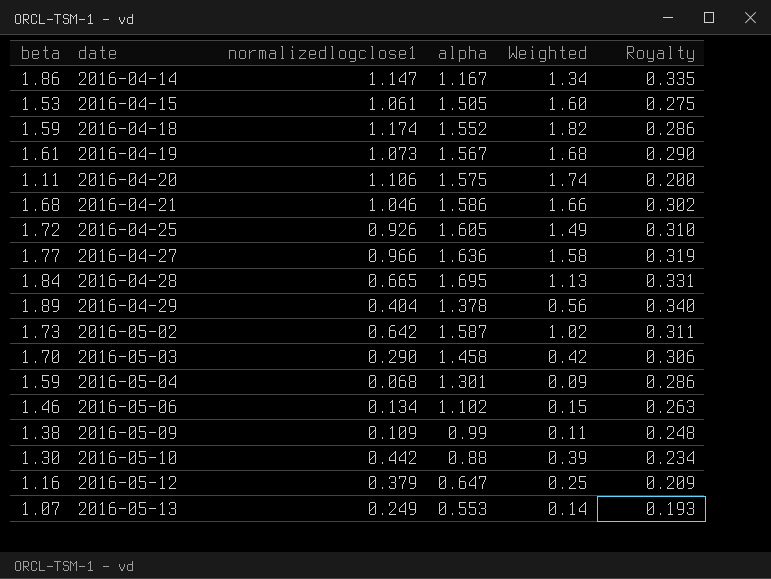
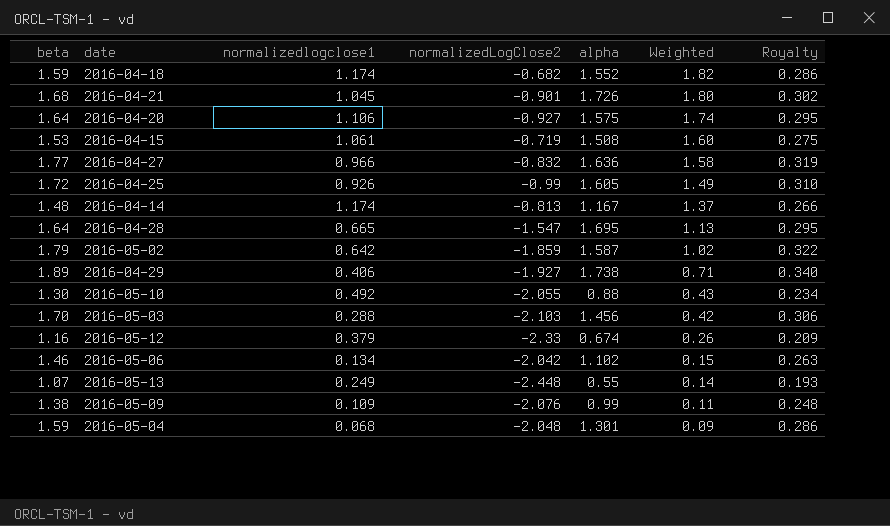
row order: date ascending -> Weighted descending
column normalizedLogClose2 | position: none -> 4
row 2016-04-19: 1.61 | 1.073 | 1.567 | 1.68 | 0.290 -> none
2016-04-21 | normalizedlogclose1: 1.046 -> 1.045
2016-04-21 | alpha: 1.586 -> 1.726
2016-04-21 | Weighted: 1.66 -> 1.80
2016-04-20 | beta: 1.11 -> 1.64
2016-04-20 | Royalty: 0.200 -> 0.295
2016-04-15 | alpha: 1.505 -> 1.508
2016-04-14 | beta: 1.86 -> 1.48
2016-04-14 | normalizedlogclose1: 1.147 -> 1.174
2016-04-14 | Weighted: 1.34 -> 1.37
2016-04-14 | Royalty: 0.335 -> 0.266
2016-04-28 | beta: 1.84 -> 1.64
2016-04-28 | Royalty: 0.331 -> 0.295
2016-05-02 | beta: 1.73 -> 1.79
2016-05-02 | Royalty: 0.311 -> 0.322
2016-04-29 | normalizedlogclose1: 0.404 -> 0.406
2016-04-29 | alpha: 1.378 -> 1.738
2016-04-29 | Weighted: 0.56 -> 0.71
2016-05-10 | normalizedlogclose1: 0.442 -> 0.492
2016-05-10 | Weighted: 0.39 -> 0.43
2016-05-03 | normalizedlogclose1: 0.290 -> 0.288
2016-05-03 | alpha: 1.458 -> 1.456
2016-05-12 | alpha: 0.647 -> 0.674
2016-05-12 | Weighted: 0.25 -> 0.26
2016-05-13 | alpha: 0.553 -> 0.55

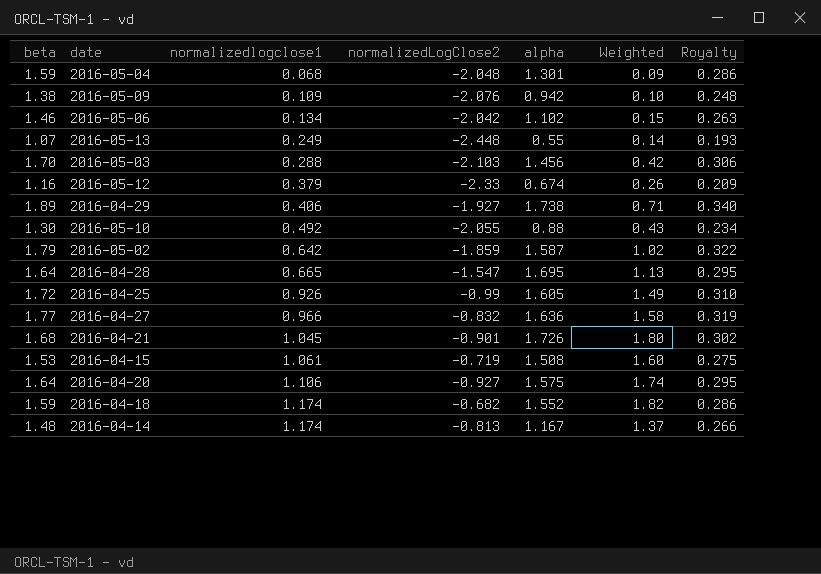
row order: Weighted descending -> normalizedlogclose1 ascending
2016-05-09 | alpha: 0.99 -> 0.942
2016-05-09 | Weighted: 0.11 -> 0.10

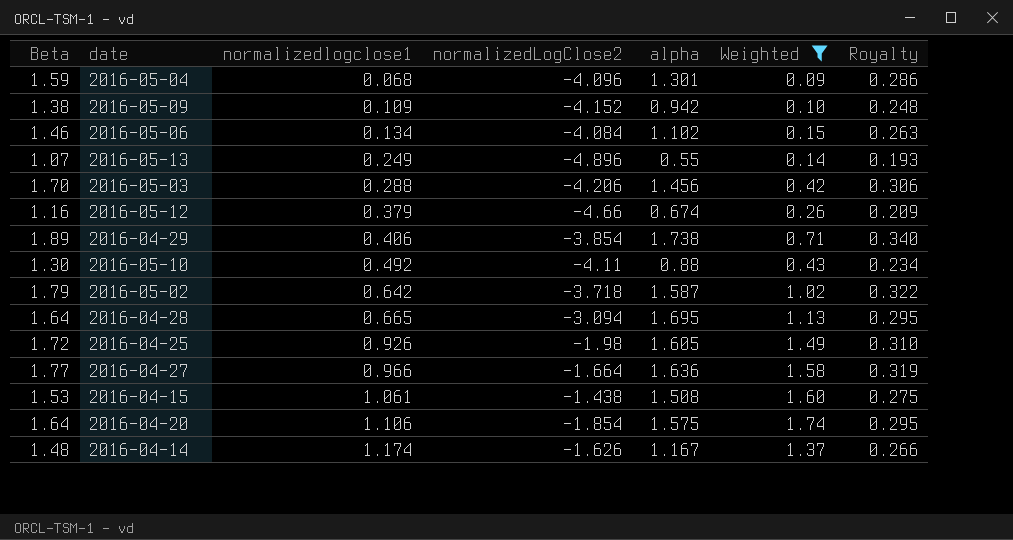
filter: none -> Weighted <= 1.74
column name: beta -> Beta
2016-05-04 | normalizedLogClose2: -2.048 -> -4.096
2016-05-09 | normalizedLogClose2: -2.076 -> -4.152
2016-05-06 | normalizedLogClose2: -2.042 -> -4.084
2016-05-13 | normalizedLogClose2: -2.448 -> -4.896
2016-05-03 | normalizedLogClose2: -2.103 -> -4.206
2016-05-12 | normalizedLogClose2: -2.33 -> -4.66
2016-04-29 | normalizedLogClose2: -1.927 -> -3.854
2016-05-10 | normalizedLogClose2: -2.055 -> -4.11
2016-05-02 | normalizedLogClose2: -1.859 -> -3.718
2016-04-28 | normalizedLogClose2: -1.547 -> -3.094
2016-04-25 | normalizedLogClose2: -0.99 -> -1.98
2016-04-27 | normalizedLogClose2: -0.832 -> -1.664
2016-04-15 | normalizedLogClose2: -0.719 -> -1.438
2016-04-20 | normalizedLogClose2: -0.927 -> -1.854
2016-04-14 | normalizedLogClose2: -0.813 -> -1.626

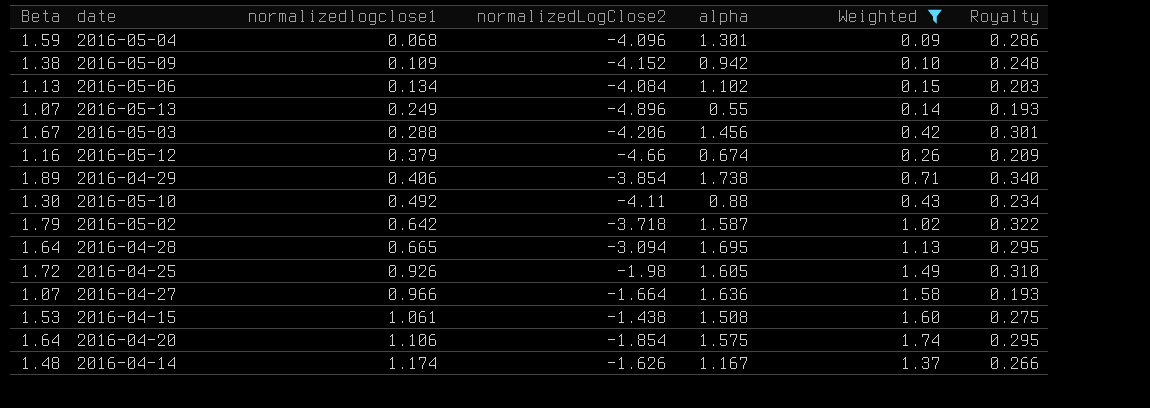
2016-05-06 | Beta: 1.46 -> 1.13
2016-05-06 | Royalty: 0.263 -> 0.203
2016-05-03 | Beta: 1.70 -> 1.67
2016-05-03 | Royalty: 0.306 -> 0.301
2016-04-27 | Beta: 1.77 -> 1.07
2016-04-27 | Royalty: 0.319 -> 0.193

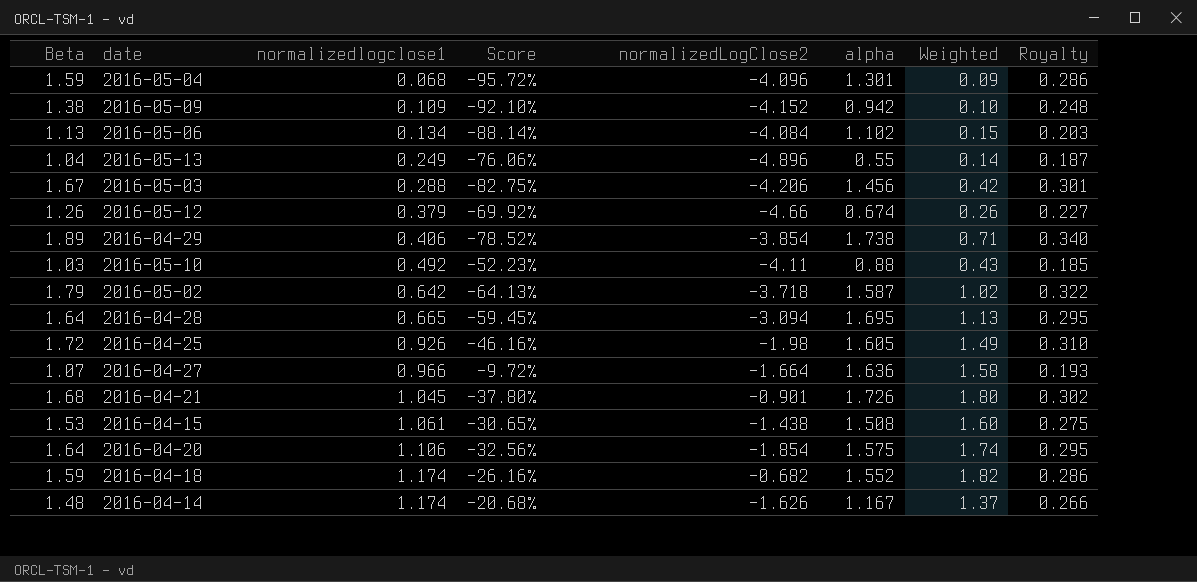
filter: Weighted <= 1.74 -> none
column Score | formula: none -> ([normalizedlogclose1] - [Beta]) / [Beta]
2016-05-13 | Beta: 1.07 -> 1.04
2016-05-13 | Royalty: 0.193 -> 0.187
2016-05-12 | Beta: 1.16 -> 1.26
2016-05-12 | Royalty: 0.209 -> 0.227
2016-05-10 | Beta: 1.30 -> 1.03
2016-05-10 | Royalty: 0.234 -> 0.185

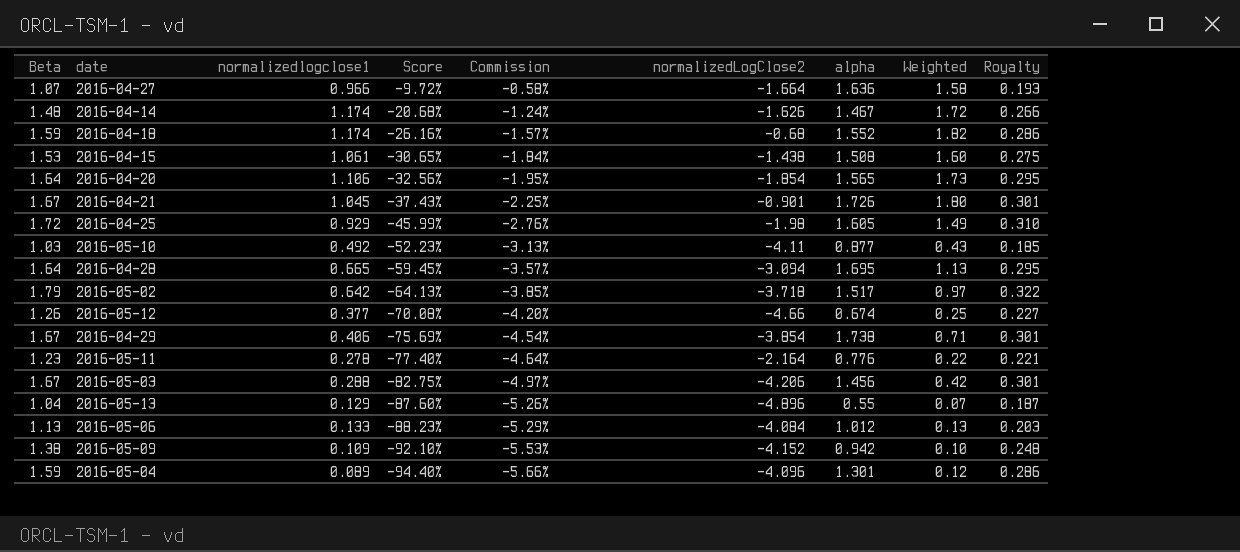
row order: normalizedlogclose1 ascending -> Score descending
column Commission | formula: none -> [Score] * 0.06
2016-04-14 | alpha: 1.167 -> 1.467
2016-04-14 | Weighted: 1.37 -> 1.72
2016-04-18 | normalizedLogClose2: -0.682 -> -0.68
2016-04-20 | alpha: 1.575 -> 1.565
2016-04-20 | Weighted: 1.74 -> 1.73
2016-04-21 | Beta: 1.68 -> 1.67
2016-04-21 | Score: -37.80% -> -37.43%
2016-04-21 | Royalty: 0.302 -> 0.301
2016-04-25 | normalizedlogclose1: 0.926 -> 0.929
2016-04-25 | Score: -46.16% -> -45.99%
2016-05-10 | alpha: 0.88 -> 0.877
2016-05-02 | alpha: 1.587 -> 1.517
2016-05-02 | Weighted: 1.02 -> 0.97
2016-05-12 | normalizedlogclose1: 0.379 -> 0.377
2016-05-12 | Score: -69.92% -> -70.08%
2016-05-12 | Weighted: 0.26 -> 0.25
2016-04-29 | Beta: 1.89 -> 1.67
2016-04-29 | Score: -78.52% -> -75.69%
2016-04-29 | Royalty: 0.340 -> 0.301
row 2016-05-11: none -> 1.23 | 0.278 | -77.40% | -4.64% | -2.164 | 0.776 | 0.22 | 0.221
2016-05-13 | normalizedlogclose1: 0.249 -> 0.129
2016-05-13 | Score: -76.06% -> -87.60%
2016-05-13 | Weighted: 0.14 -> 0.07
2016-05-06 | normalizedlogclose1: 0.134 -> 0.133
2016-05-06 | Score: -88.14% -> -88.23%
2016-05-06 | alpha: 1.102 -> 1.012
2016-05-06 | Weighted: 0.15 -> 0.13
2016-05-04 | normalizedlogclose1: 0.068 -> 0.089
2016-05-04 | Score: -95.72% -> -94.40%
2016-05-04 | Weighted: 0.09 -> 0.12

